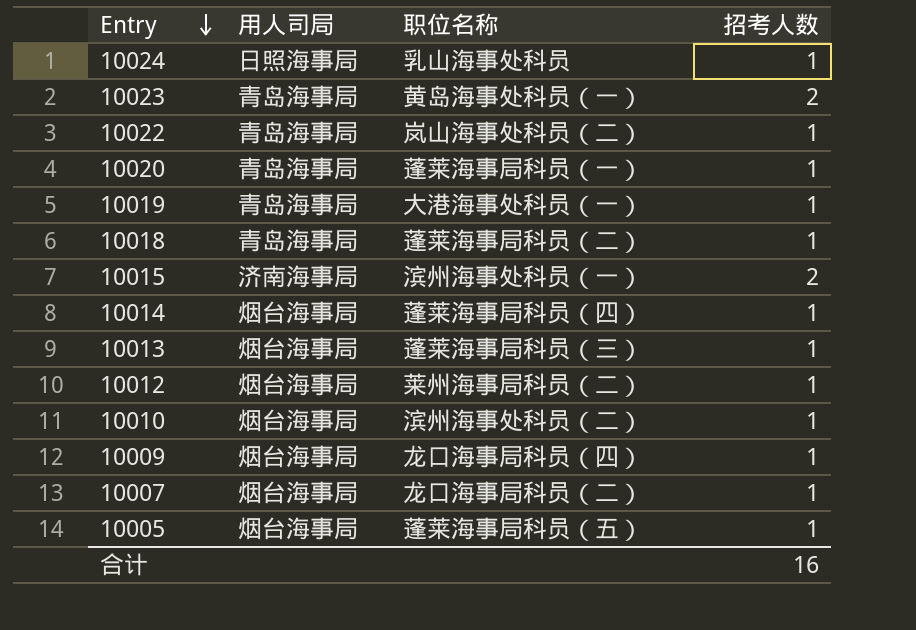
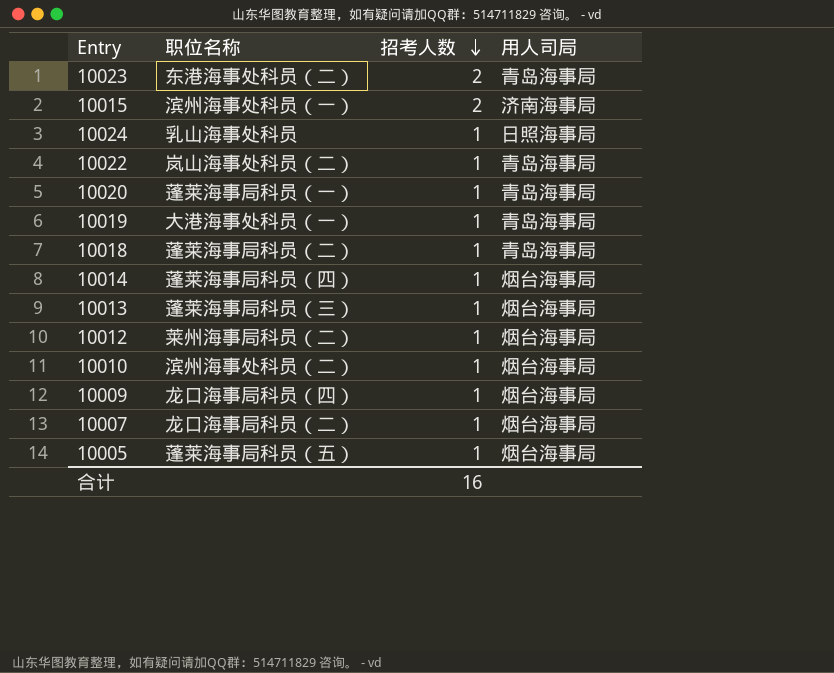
row order: Entry descending -> 招考人数 descending
column 用人司局 | position: 2 -> 4
10023 | 职位名称: 黄岛海事处科员（一） -> 东港海事处科员（二）

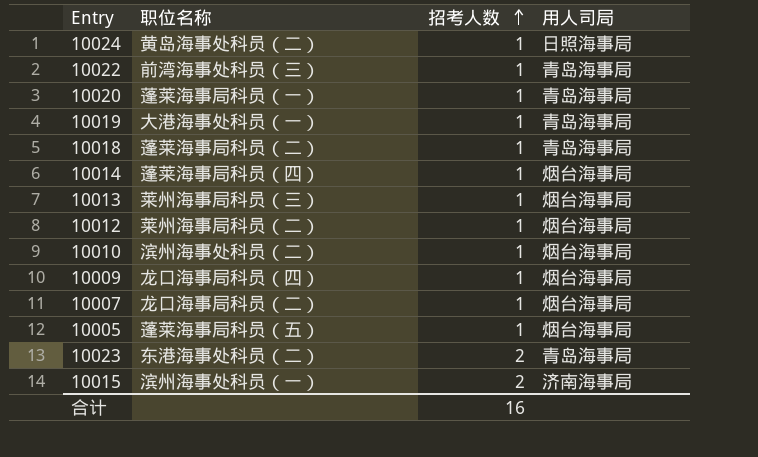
row order: 招考人数 descending -> 招考人数 ascending
10024 | 职位名称: 乳山海事处科员 -> 黄岛海事处科员（二）
10022 | 职位名称: 岚山海事处科员（二） -> 前湾海事处科员（三）
10013 | 职位名称: 蓬莱海事局科员（三） -> 莱州海事局科员（三）

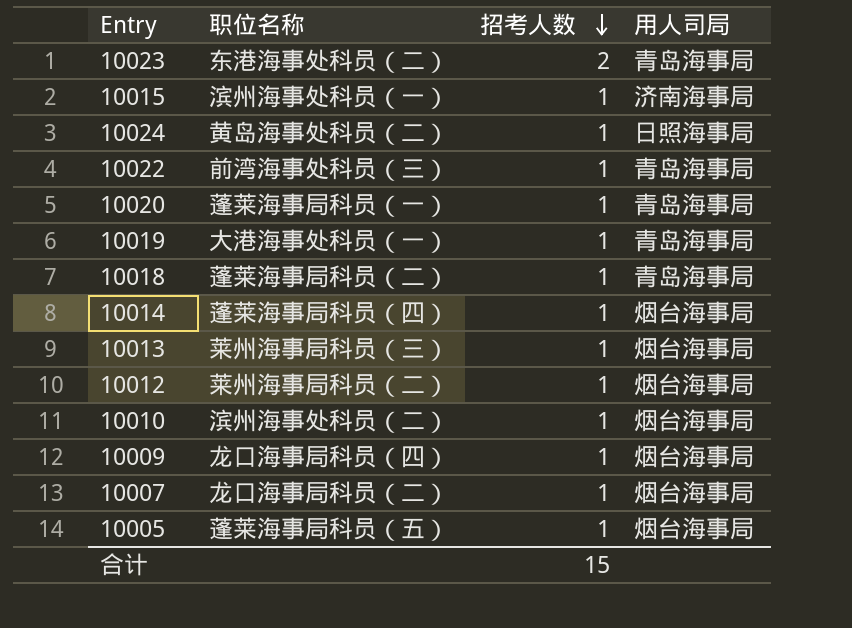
row order: 招考人数 ascending -> 招考人数 descending
10015 | 招考人数: 2 -> 1
合计 | 招考人数: 16 -> 15

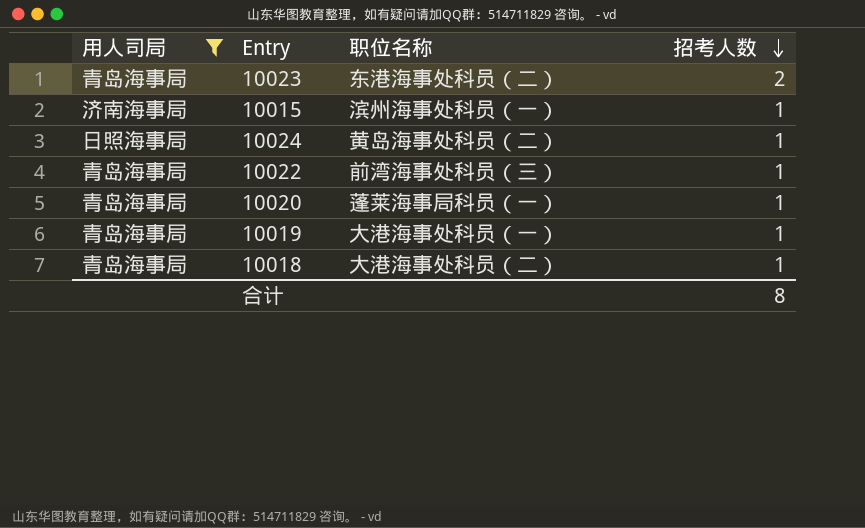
filter: none -> 用人司局 != 烟台海事局
column 用人司局 | position: 4 -> 1
10018 | 职位名称: 蓬莱海事局科员（二） -> 大港海事处科员（二）
合计 | 招考人数: 15 -> 8

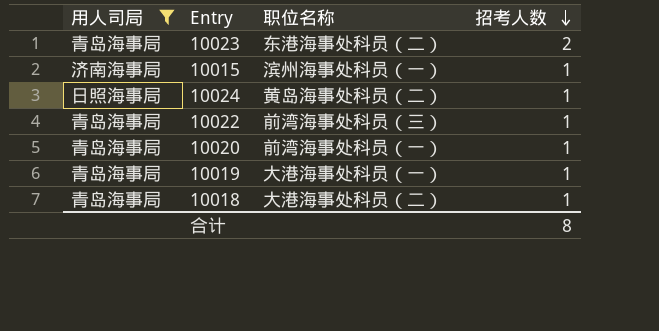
10020 | 职位名称: 蓬莱海事局科员（一） -> 前湾海事处科员（一）

